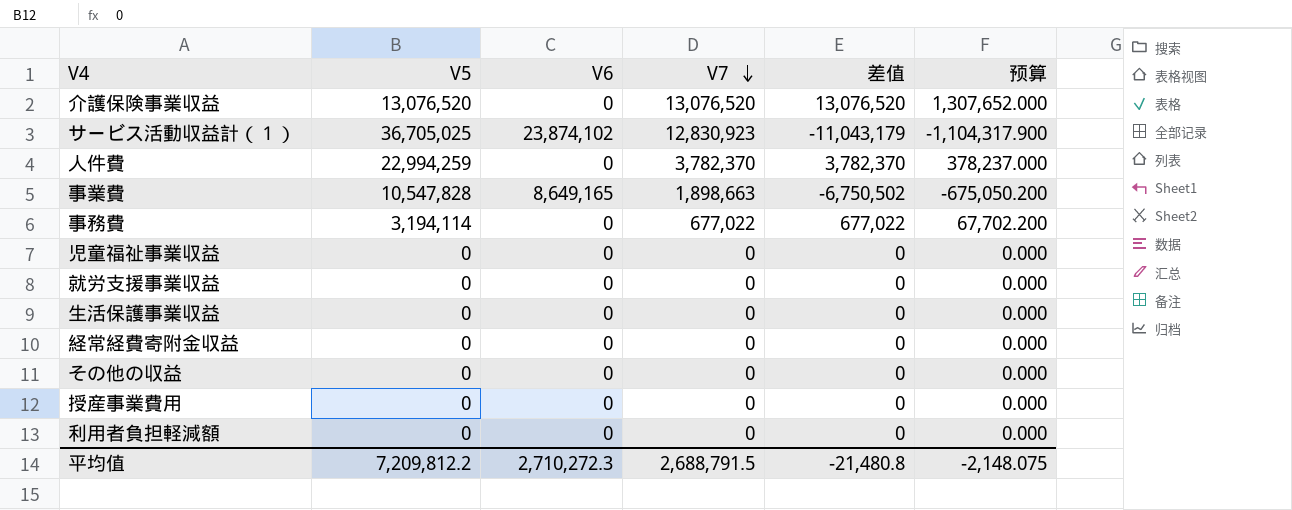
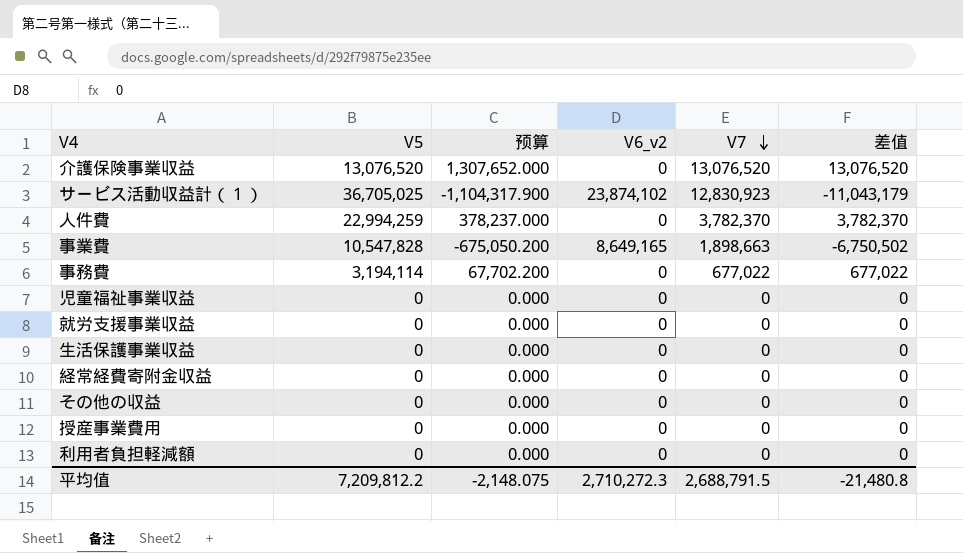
column 预算 | position: 6 -> 3
column name: V6 -> V6_v2

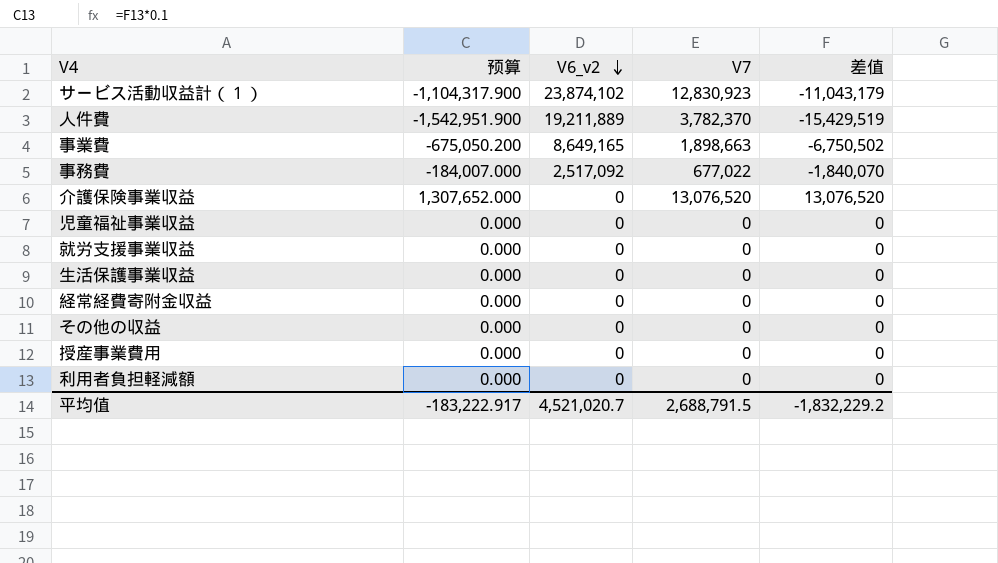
row order: V7 descending -> V6_v2 descending
column V5 | position: 2 -> none
人件費 | 预算: 378,237.000 -> -1,542,951.900
人件費 | V6_v2: 0 -> 19,211,889
人件費 | 差值: 3,782,370 -> -15,429,519
事務費 | 预算: 67,702.200 -> -184,007.000
事務費 | V6_v2: 0 -> 2,517,092
事務費 | 差值: 677,022 -> -1,840,070
平均值 | 预算: -2,148.075 -> -183,222.917
平均值 | V6_v2: 2,710,272.3 -> 4,521,020.7
平均值 | 差值: -21,480.8 -> -1,832,229.2

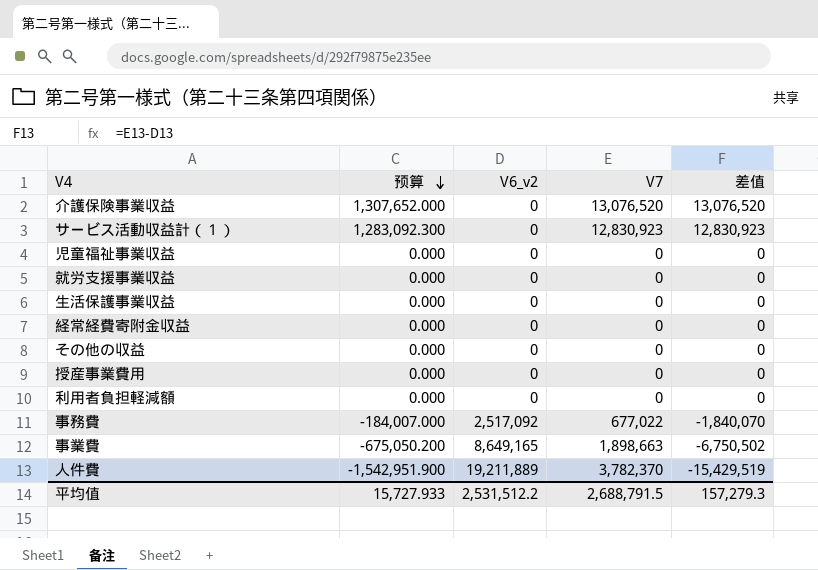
row order: V6_v2 descending -> 预算 descending
サービス活動収益計（１） | 预算: -1,104,317.900 -> 1,283,092.300
サービス活動収益計（１） | V6_v2: 23,874,102 -> 0
サービス活動収益計（１） | 差值: -11,043,179 -> 12,830,923
平均值 | 预算: -183,222.917 -> 15,727.933
平均值 | V6_v2: 4,521,020.7 -> 2,531,512.2
平均值 | 差值: -1,832,229.2 -> 157,279.3

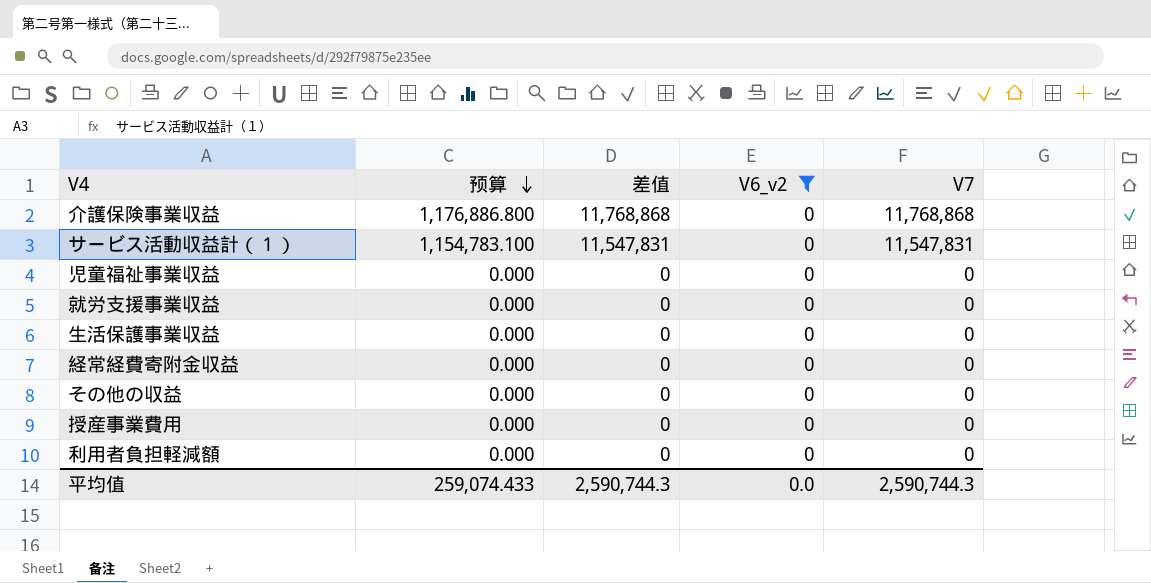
filter: none -> V6_v2 = 0
column 差值 | position: 5 -> 3
介護保険事業収益 | 预算: 1,307,652.000 -> 1,176,886.800
介護保険事業収益 | 差值: 13,076,520 -> 11,768,868
介護保険事業収益 | V7: 13,076,520 -> 11,768,868
サービス活動収益計（１） | 预算: 1,283,092.300 -> 1,154,783.100
サービス活動収益計（１） | 差值: 12,830,923 -> 11,547,831
サービス活動収益計（１） | V7: 12,830,923 -> 11,547,831
平均值 | 预算: 15,727.933 -> 259,074.433
平均值 | 差值: 157,279.3 -> 2,590,744.3
平均值 | V6_v2: 2,531,512.2 -> 0.0
平均值 | V7: 2,688,791.5 -> 2,590,744.3

